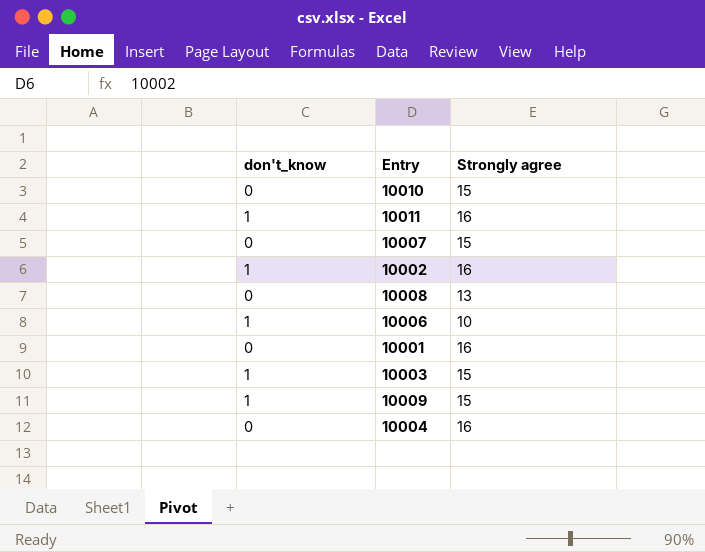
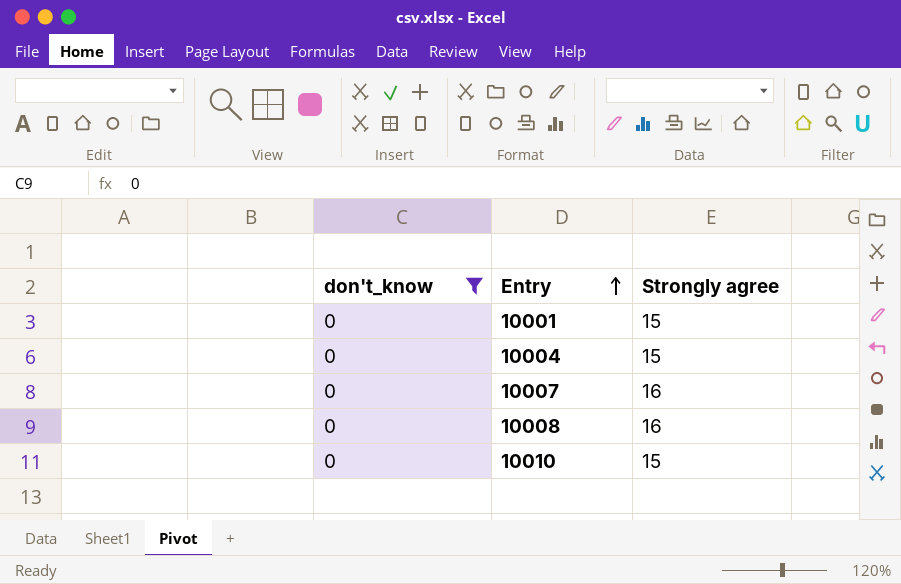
filter: none -> don't_know = 0
row order: none -> Entry ascending
10001 | Strongly agree: 16 -> 15
10004 | Strongly agree: 16 -> 15
10007 | Strongly agree: 15 -> 16
10008 | Strongly agree: 13 -> 16

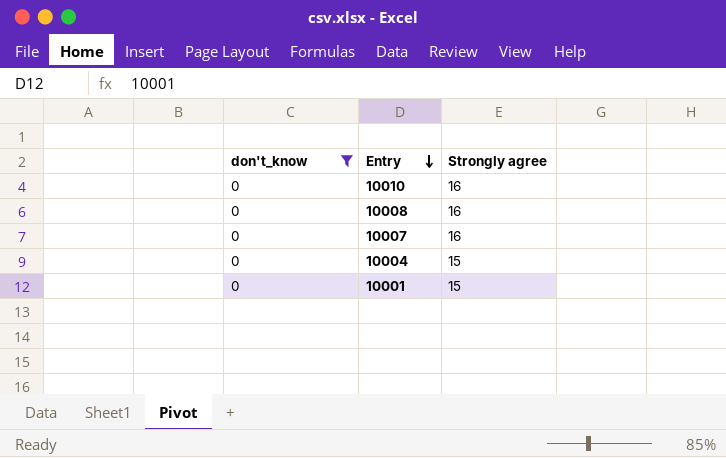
row order: Entry ascending -> Entry descending
10010 | Strongly agree: 15 -> 16

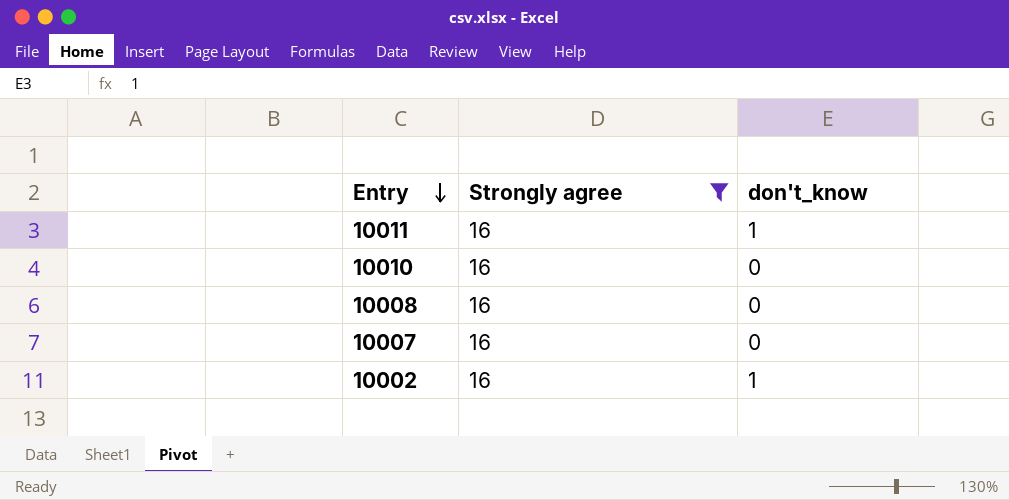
filter: don't_know = 0 -> Strongly agree = 16
column don't_know | position: 1 -> 3

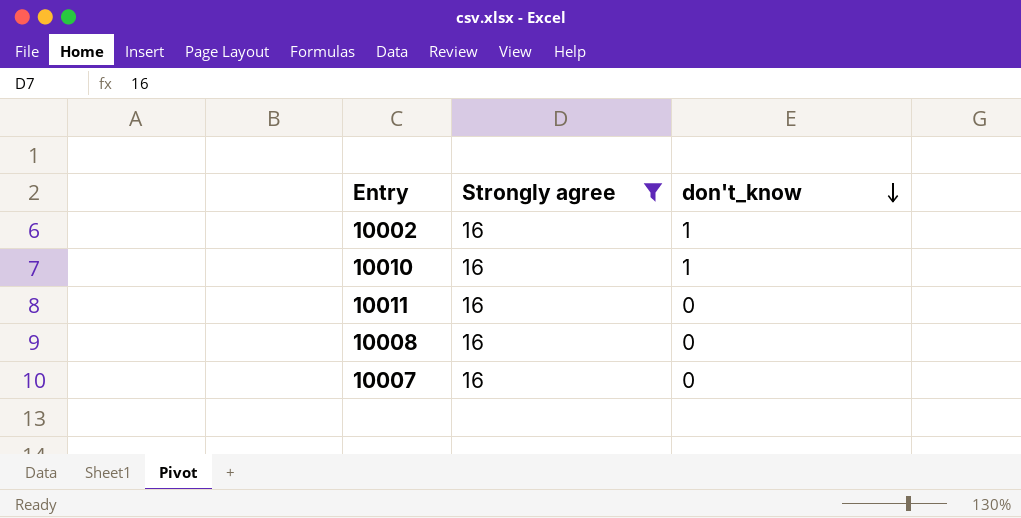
row order: Entry descending -> don't_know descending
10010 | don't_know: 0 -> 1
10011 | don't_know: 1 -> 0

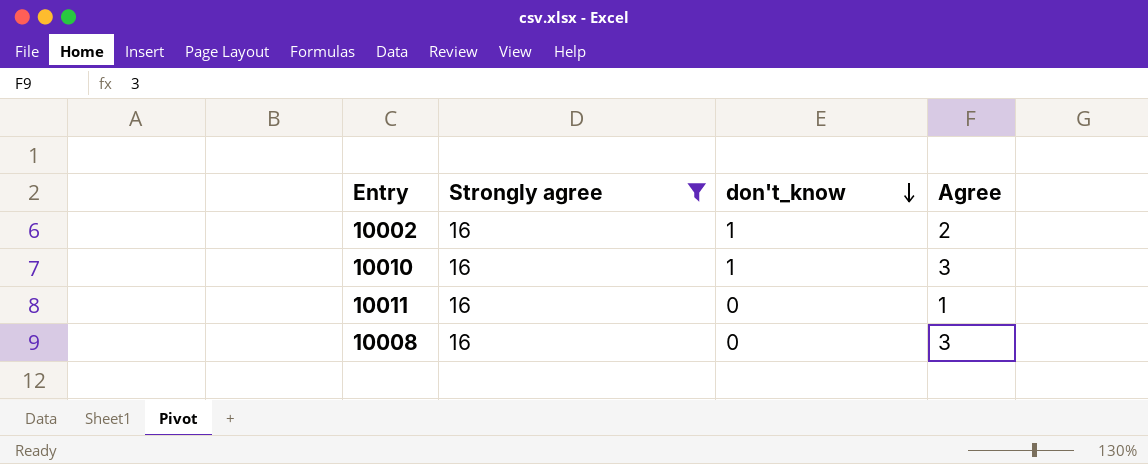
column Agree | position: none -> 4
row 10007: 16 | 0 -> none

